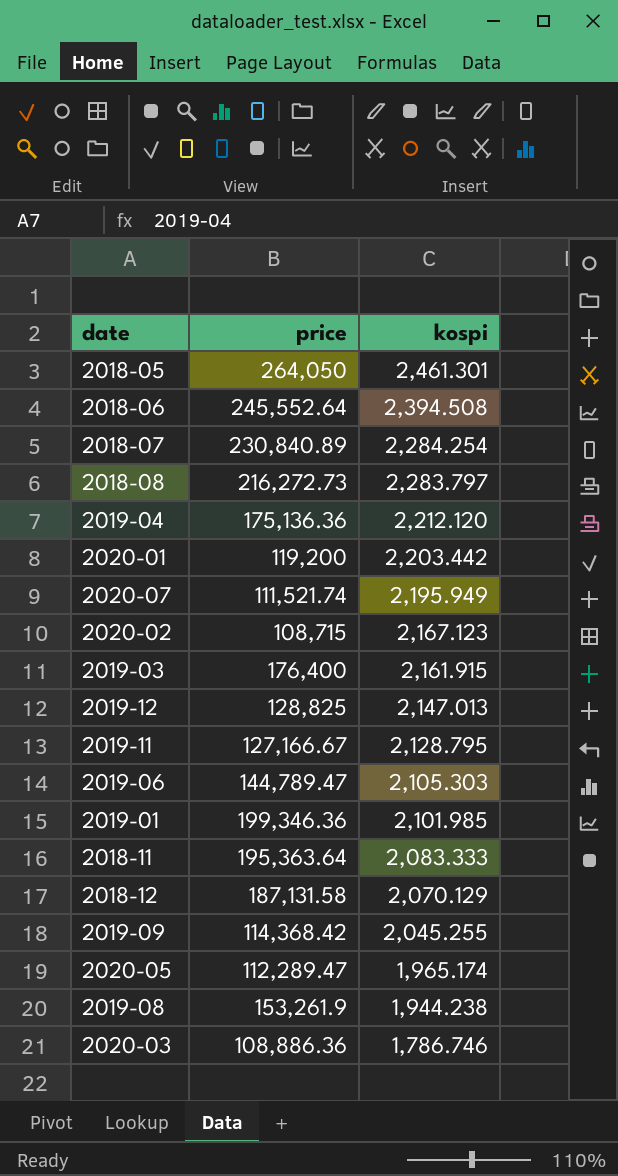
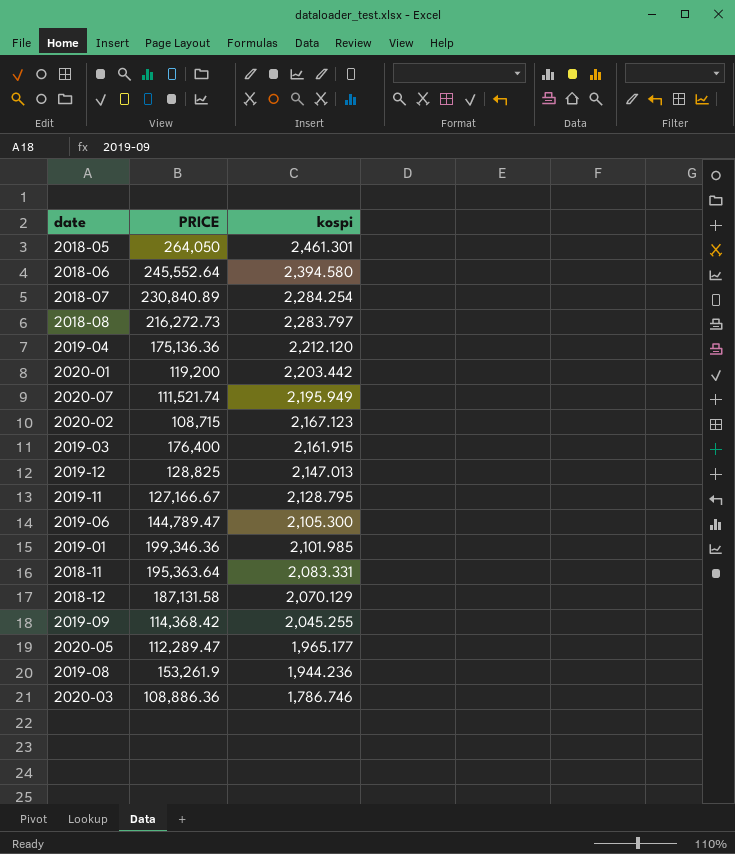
column name: price -> PRICE
2018-06 | kospi: 2,394.508 -> 2,394.580
2019-06 | kospi: 2,105.303 -> 2,105.300
2018-11 | kospi: 2,083.333 -> 2,083.331
2020-05 | kospi: 1,965.174 -> 1,965.177
2019-08 | kospi: 1,944.238 -> 1,944.236

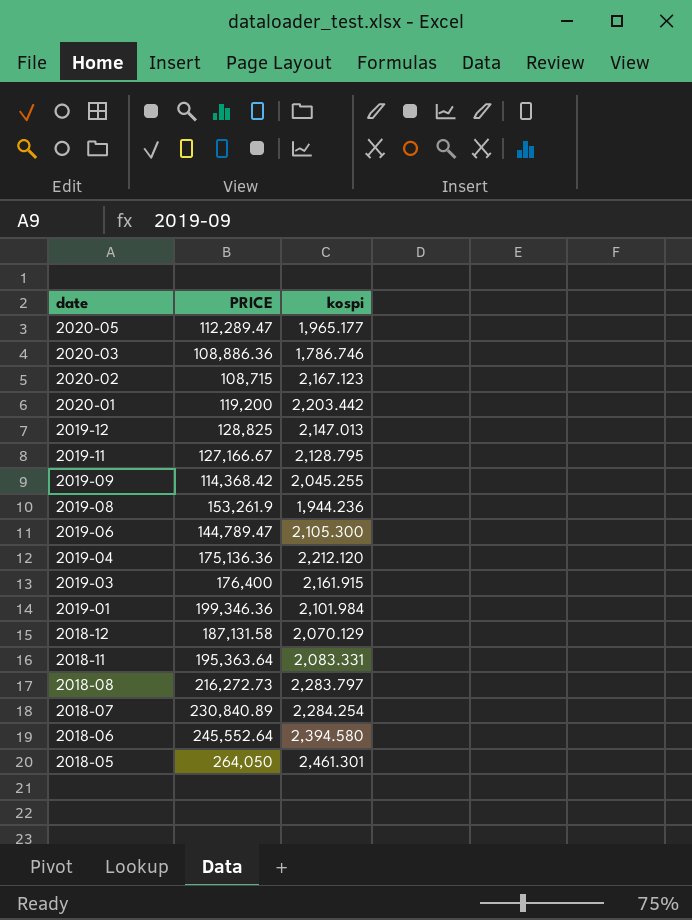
row order: kospi descending -> date descending
row 2020-07: 111,521.74 | 2,195.949 -> none
2019-01 | kospi: 2,101.985 -> 2,101.984

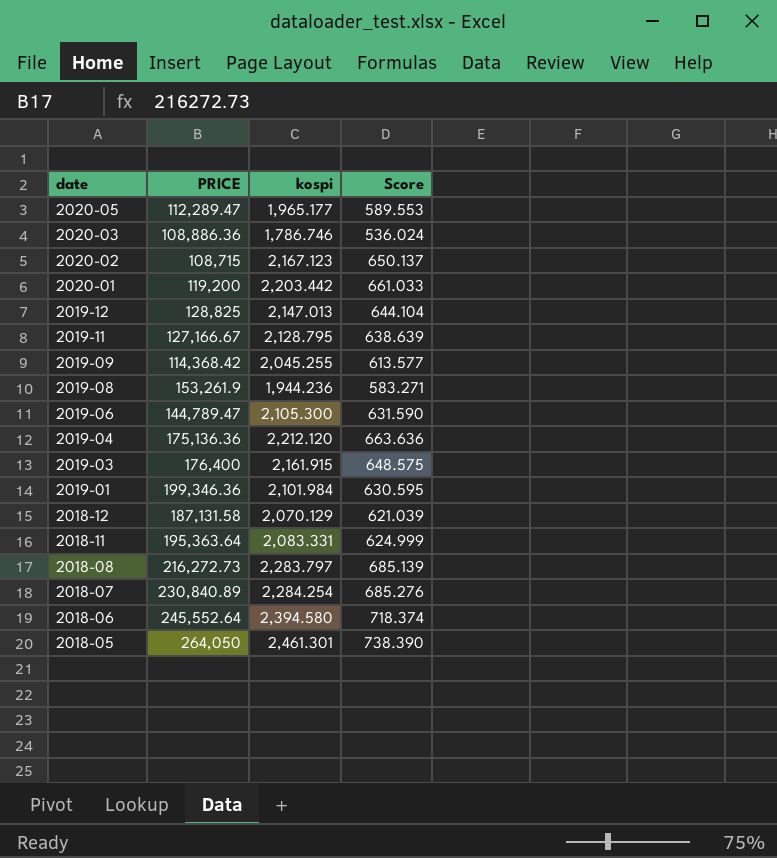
column Score | formula: none -> [kospi] * 0.3

